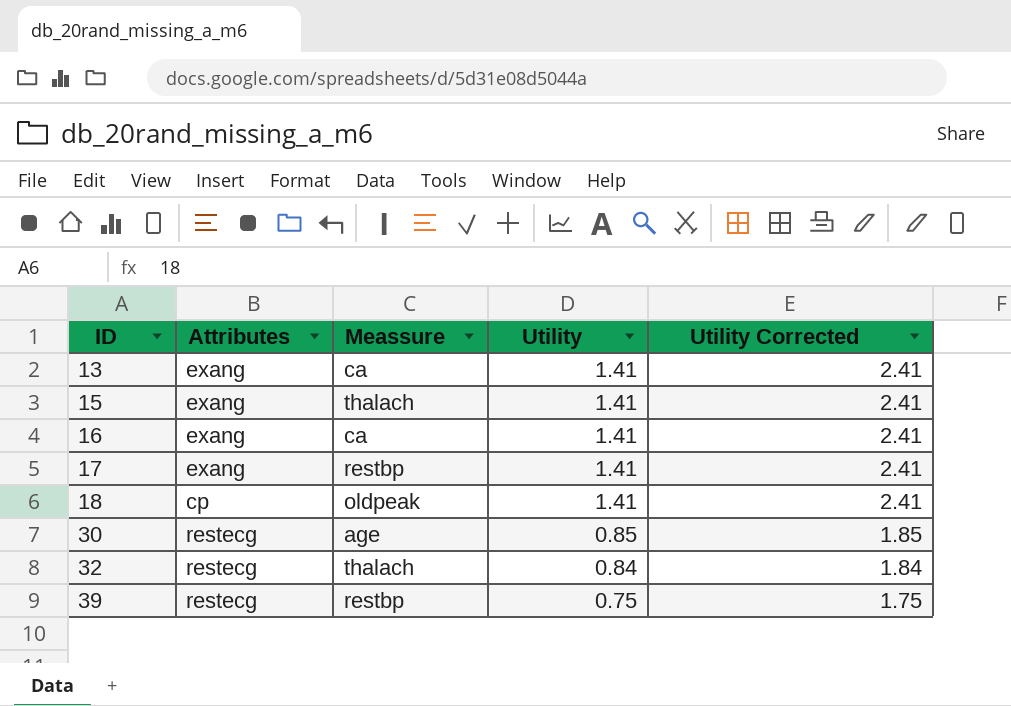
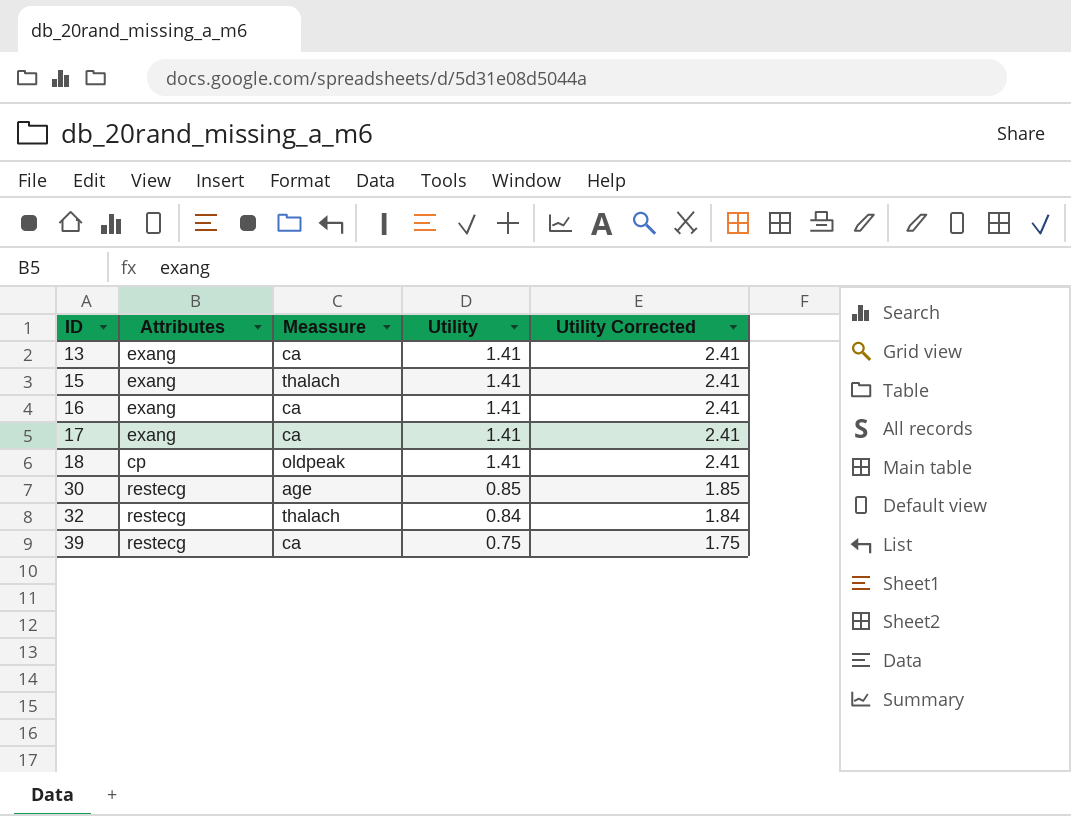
17 | Meassure: restbp -> ca
39 | Meassure: restbp -> ca

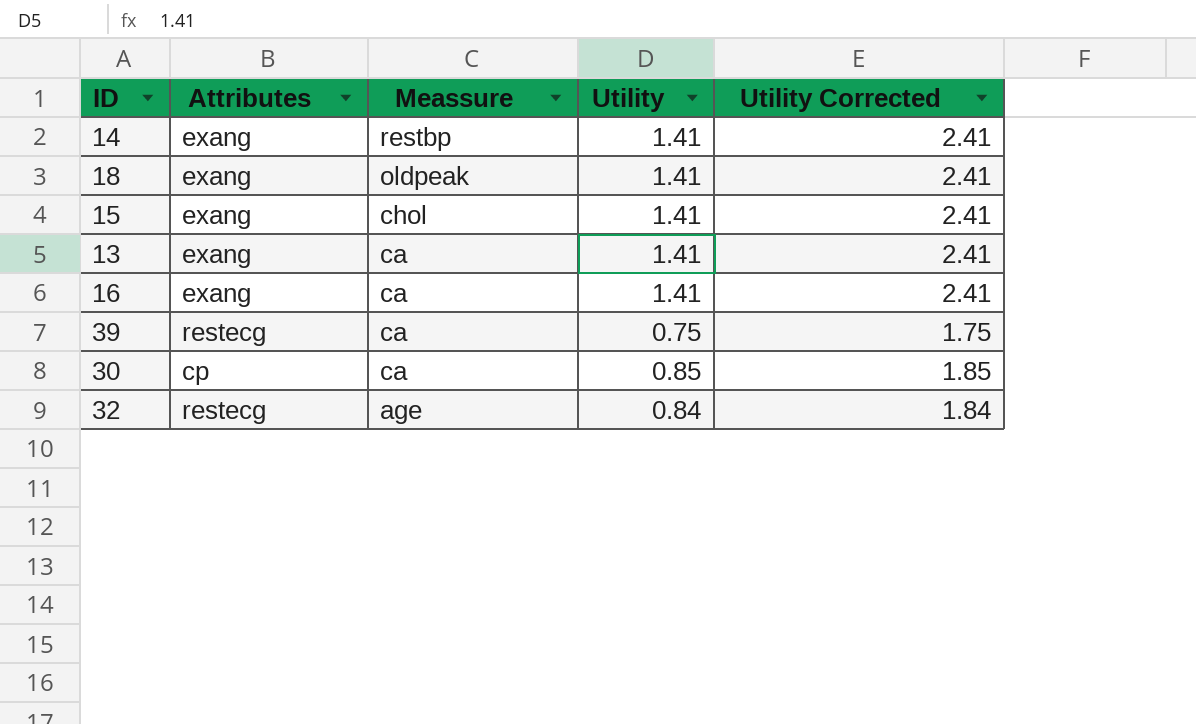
row order: ID ascending -> Meassure descending
row 17: exang | ca | 1.41 | 2.41 -> none
row 14: none -> exang | restbp | 1.41 | 2.41
18 | Attributes: cp -> exang
15 | Meassure: thalach -> chol
30 | Attributes: restecg -> cp
30 | Meassure: age -> ca
32 | Meassure: thalach -> age

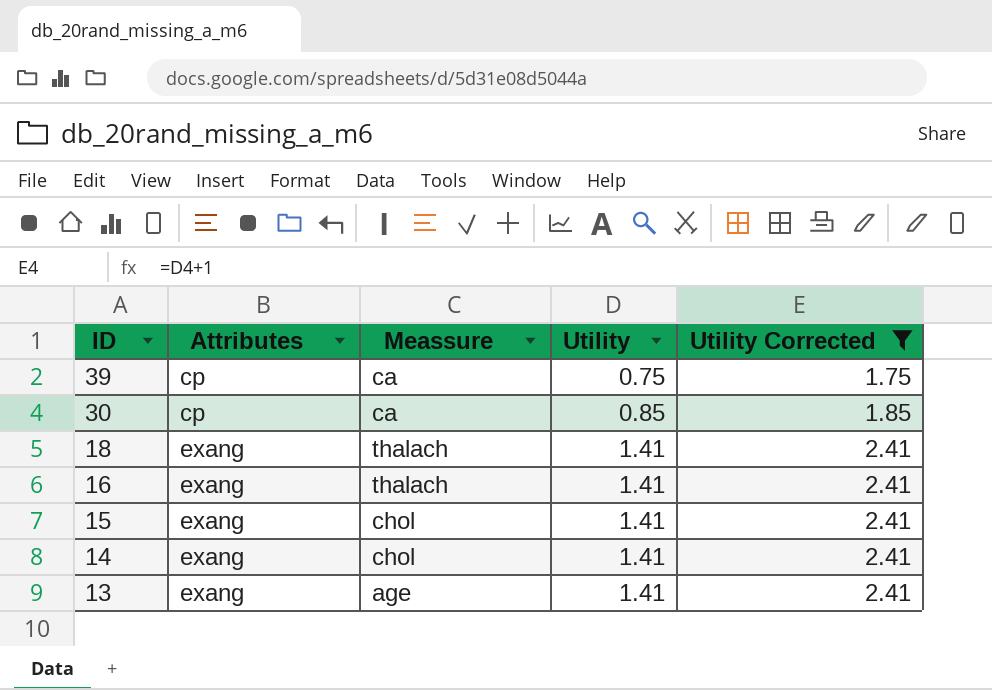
filter: none -> Utility Corrected != 1.84
row order: Meassure descending -> ID descending
39 | Attributes: restecg -> cp
18 | Meassure: oldpeak -> thalach
16 | Meassure: ca -> thalach
14 | Meassure: restbp -> chol
13 | Meassure: ca -> age

